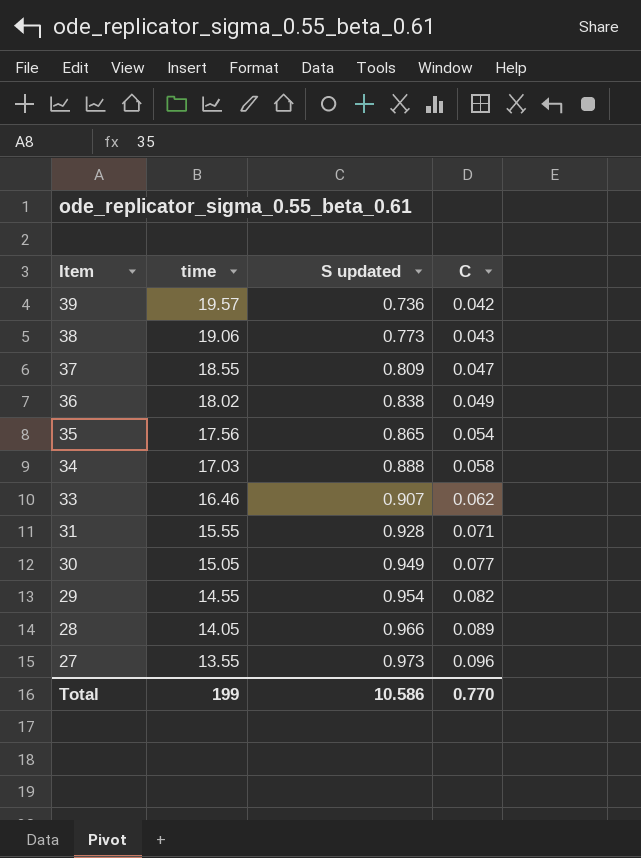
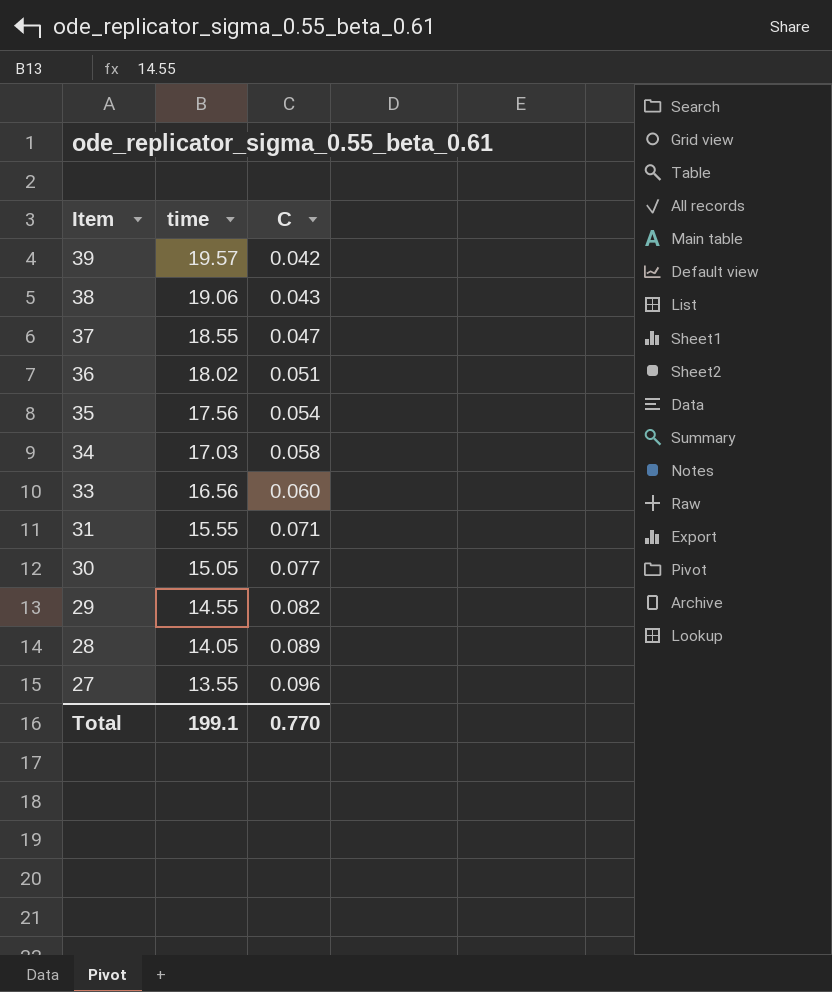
column S updated | position: 3 -> none
36 | C: 0.049 -> 0.051
33 | time: 16.46 -> 16.56
33 | C: 0.062 -> 0.060
Total | time: 199 -> 199.1

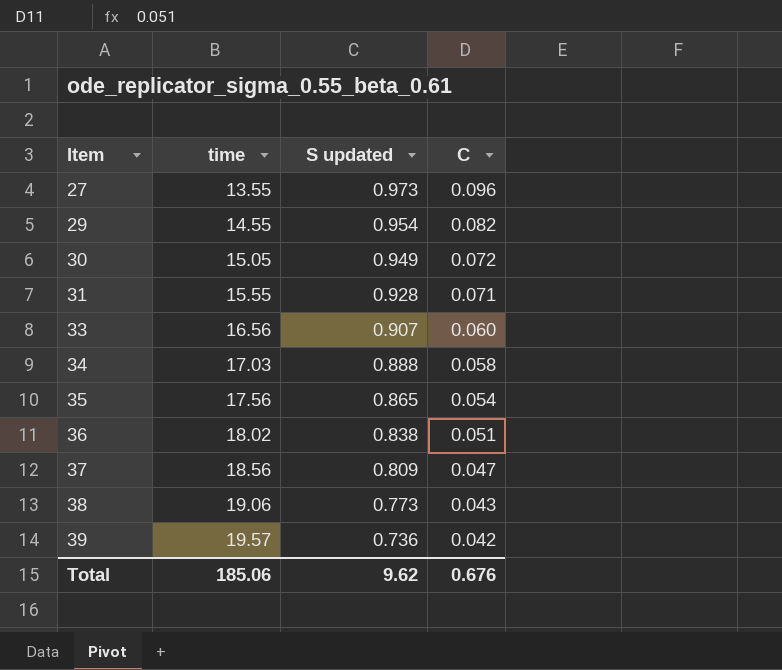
row order: Item descending -> Item ascending
column S updated | position: none -> 3
row 28: 14.05 | 0.089 -> none
30 | C: 0.077 -> 0.072
37 | time: 18.55 -> 18.56
Total | time: 199.1 -> 185.06
Total | C: 0.770 -> 0.676

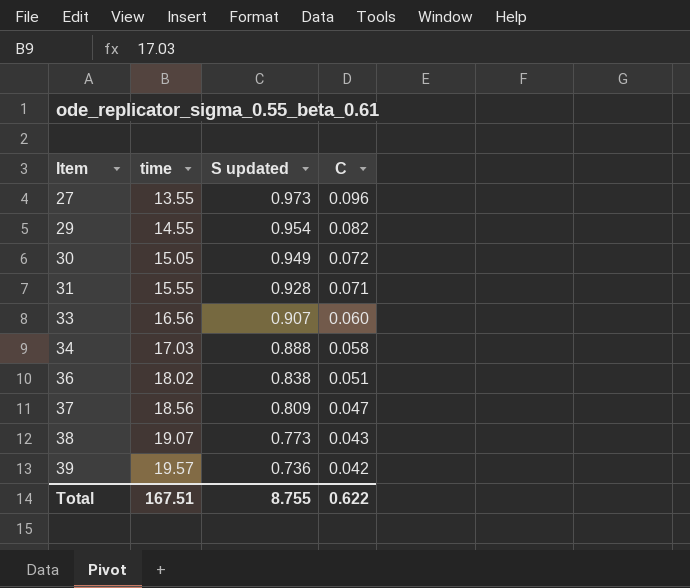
row 35: 17.56 | 0.865 | 0.054 -> none
38 | time: 19.06 -> 19.07
Total | time: 185.06 -> 167.51
Total | S updated: 9.62 -> 8.755
Total | C: 0.676 -> 0.622

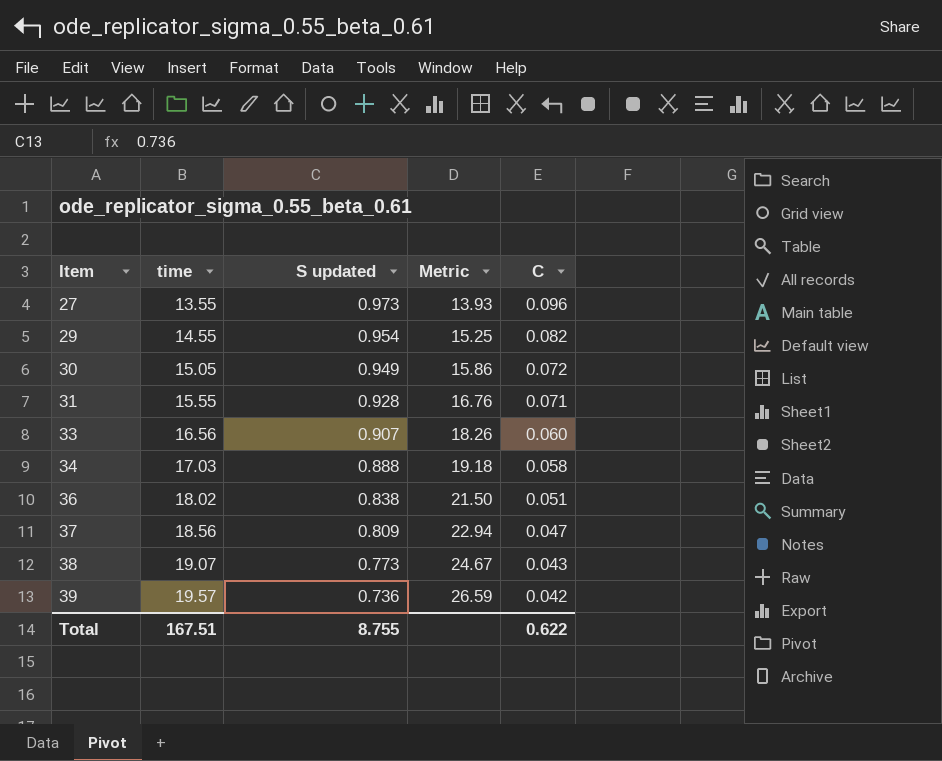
column Metric | formula: none -> [time] / [S updated]

